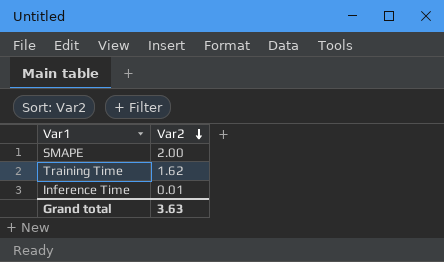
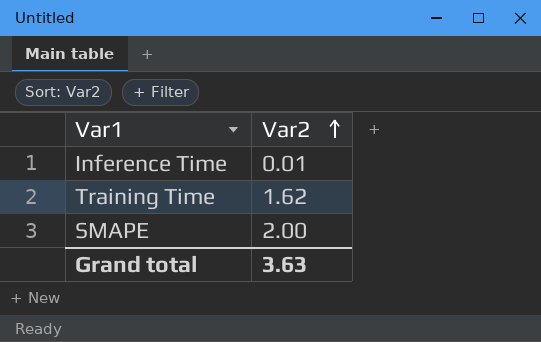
row order: Var2 descending -> Var2 ascending

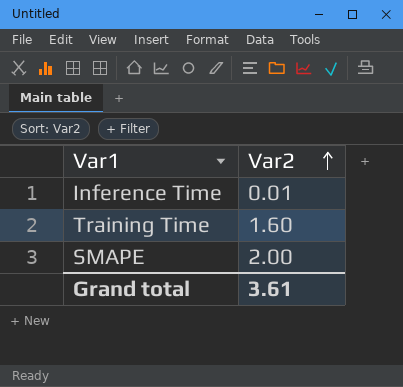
Training Time | Var2: 1.62 -> 1.60
Grand total | Var2: 3.63 -> 3.61

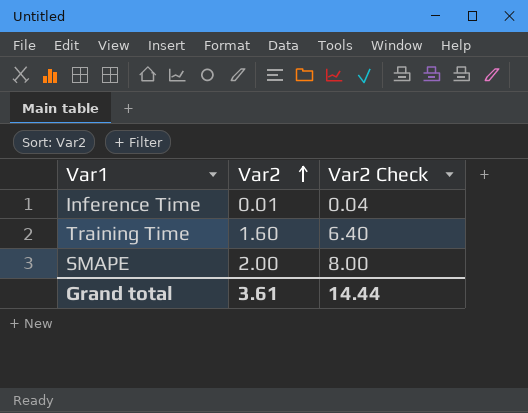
column Var2 Check | formula: none -> [Var2] * 4

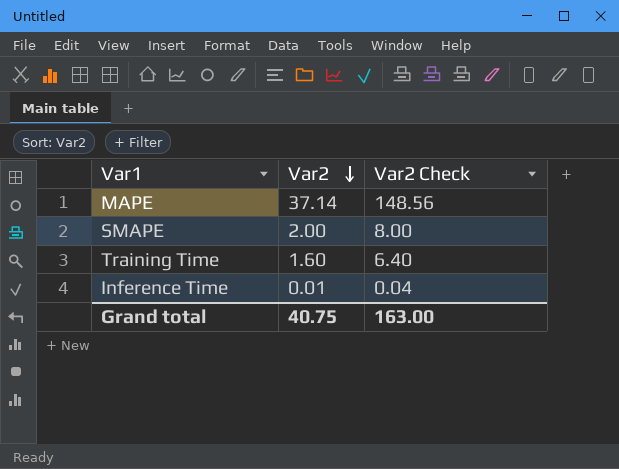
row order: Var2 ascending -> Var2 descending
row MAPE: none -> 37.14 | 148.56
Grand total | Var2: 3.61 -> 40.75
Grand total | Var2 Check: 14.44 -> 163.00

